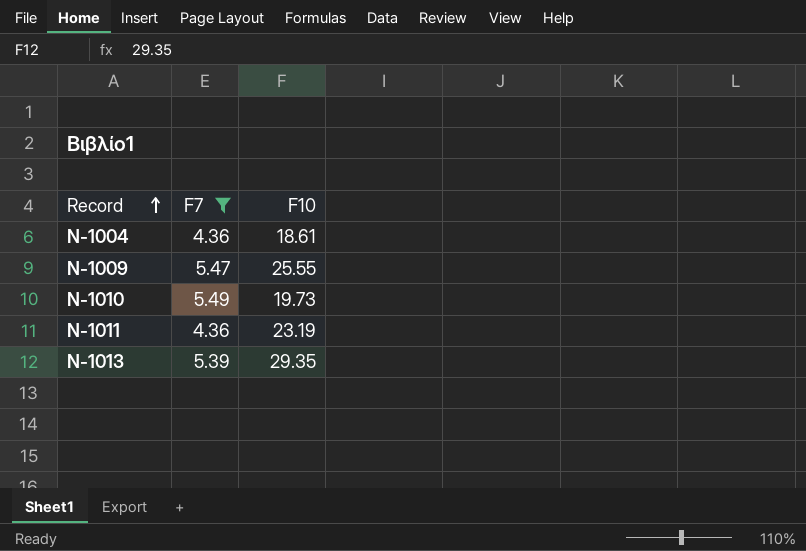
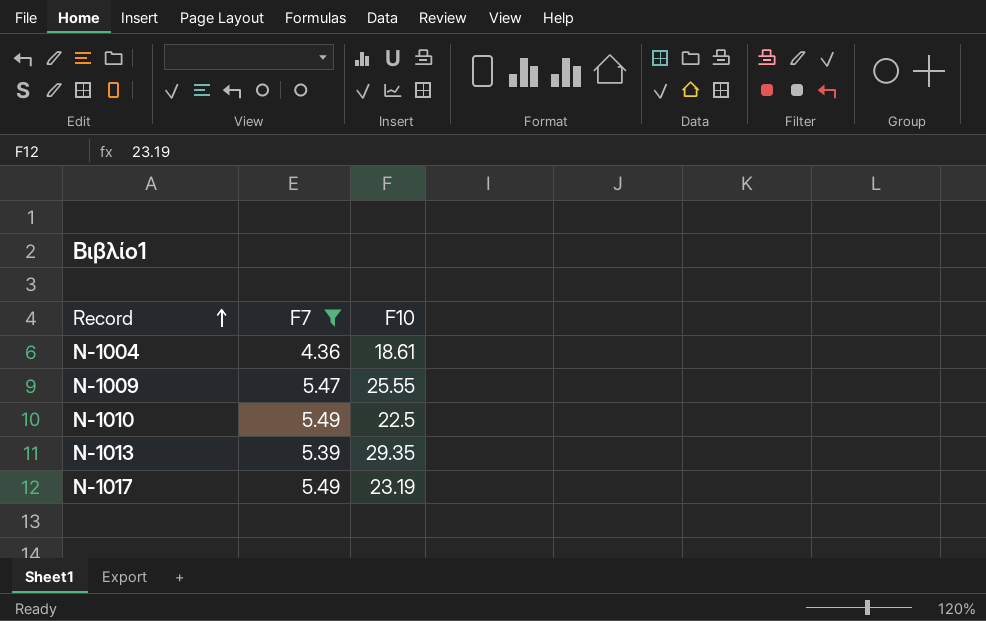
row N-1011: 4.36 | 23.19 -> none
N-1010 | F10: 19.73 -> 22.5
row N-1017: none -> 5.49 | 23.19

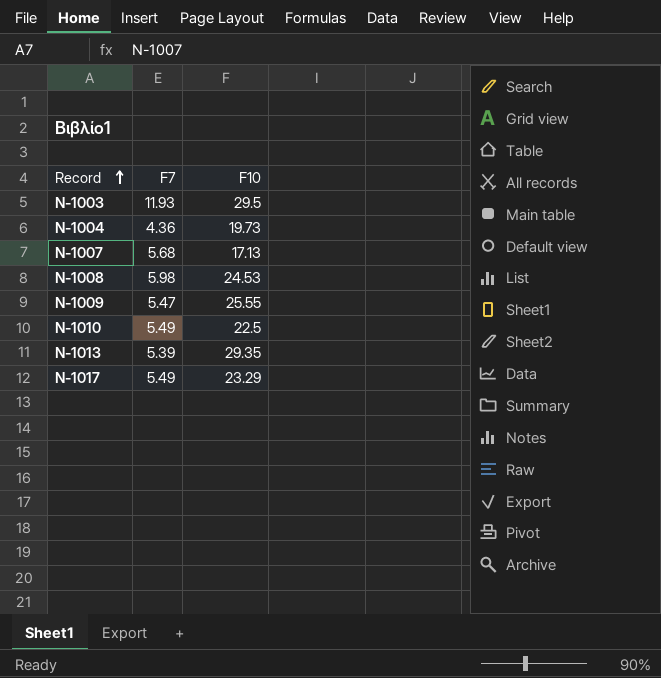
filter: F7 <= 5.49 -> none
N-1004 | F10: 18.61 -> 19.73
N-1017 | F10: 23.19 -> 23.29

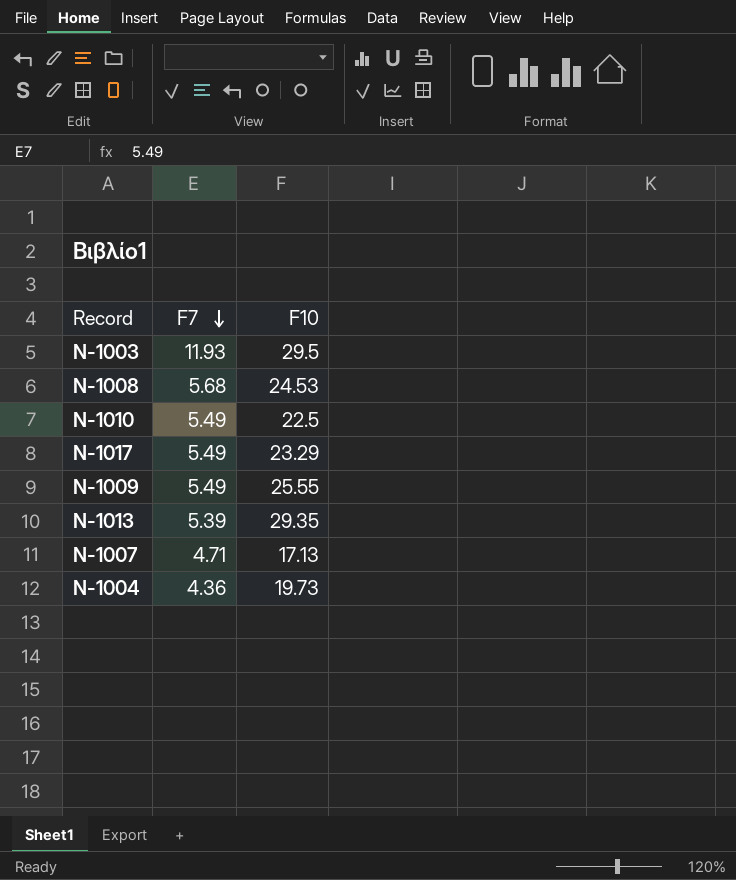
row order: Record ascending -> F7 descending
N-1008 | F7: 5.98 -> 5.68
N-1009 | F7: 5.47 -> 5.49
N-1007 | F7: 5.68 -> 4.71

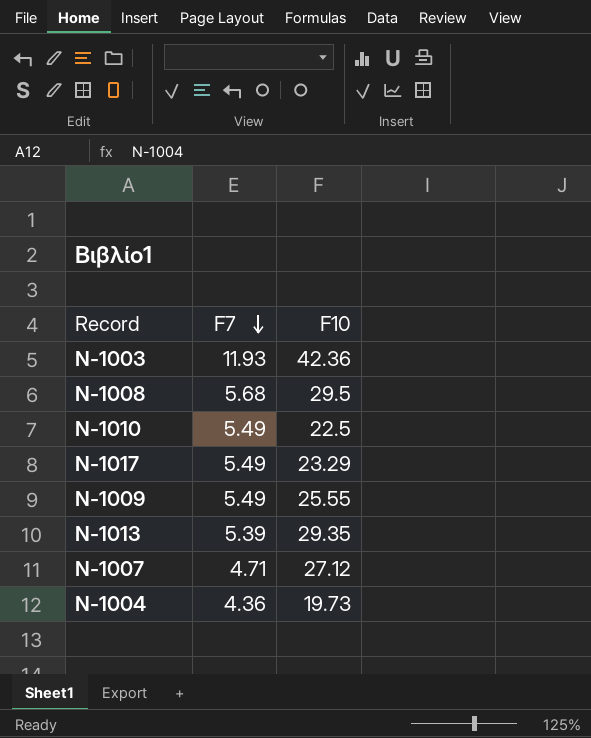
N-1003 | F10: 29.5 -> 42.36
N-1008 | F10: 24.53 -> 29.5
N-1007 | F10: 17.13 -> 27.12

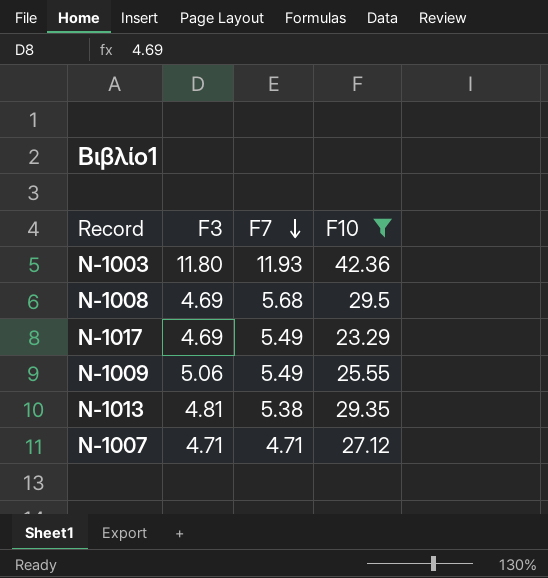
filter: none -> F10 >= 23.29
column F3 | position: none -> 2
N-1013 | F7: 5.39 -> 5.38

